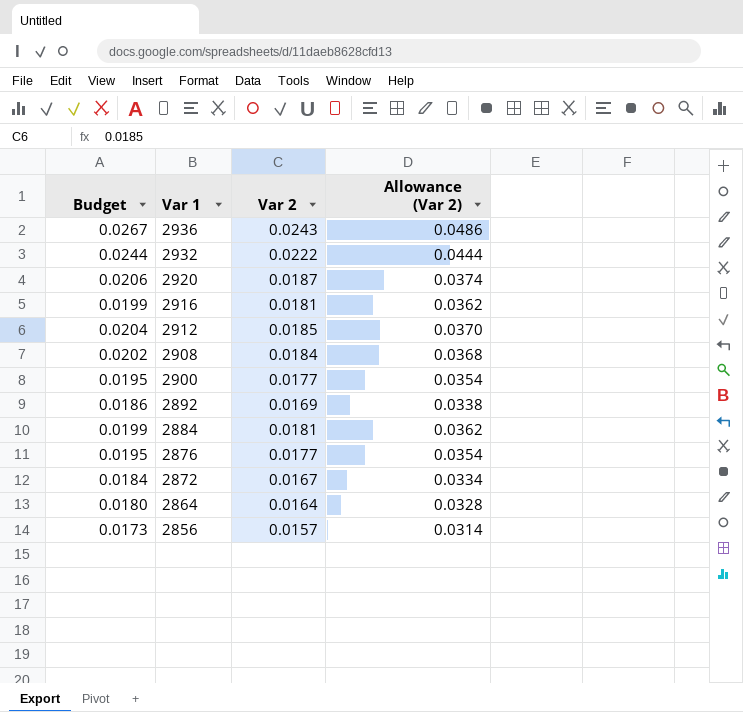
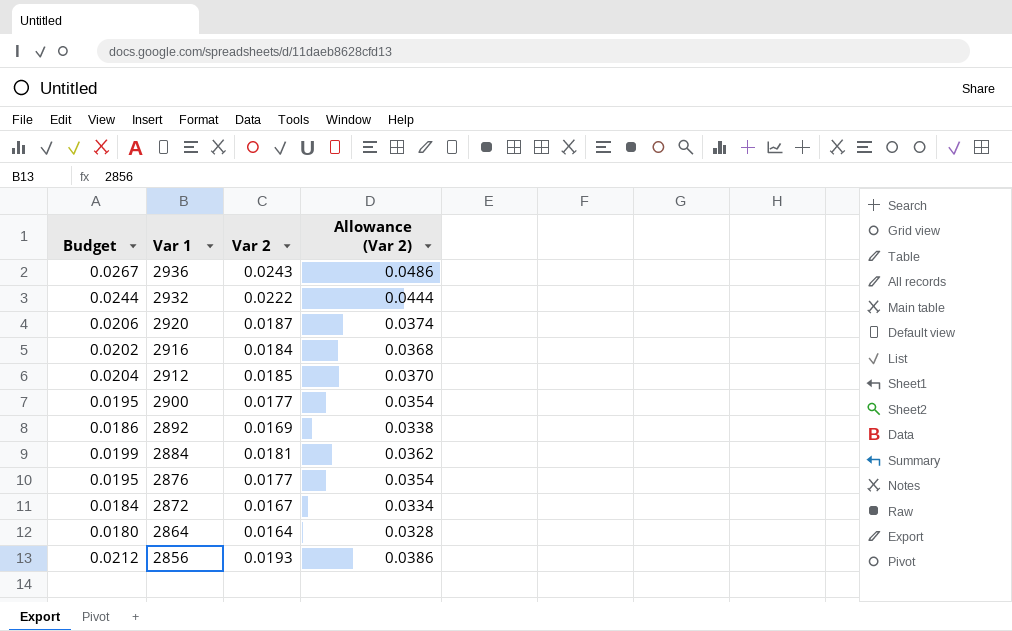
row 2908: 0.0202 | 0.0184 | 0.0368 -> none
2916 | Budget: 0.0199 -> 0.0202
2916 | Var 2: 0.0181 -> 0.0184
2916 | Allowance (Var 2): 0.0362 -> 0.0368
2856 | Budget: 0.0173 -> 0.0212
2856 | Var 2: 0.0157 -> 0.0193
2856 | Allowance (Var 2): 0.0314 -> 0.0386

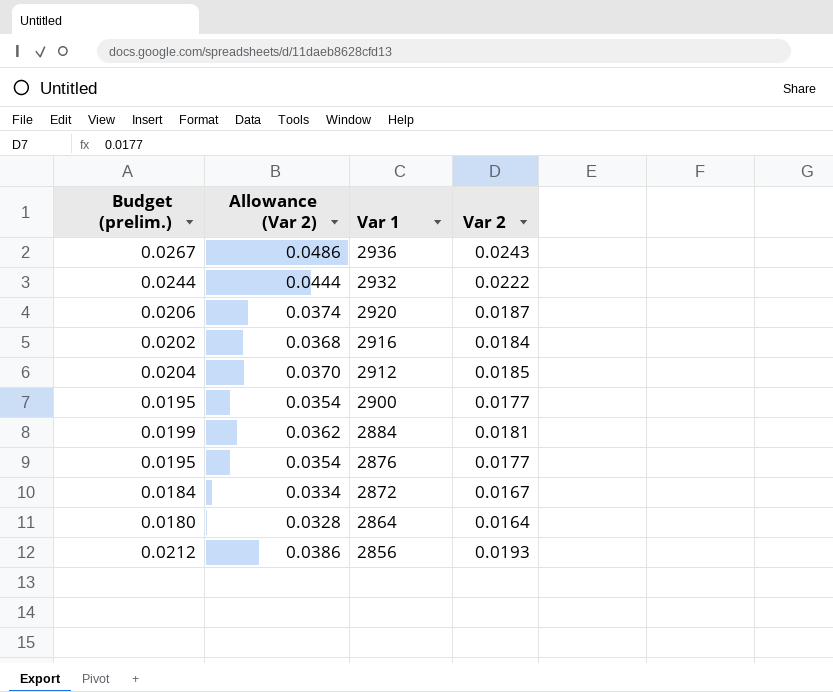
column name: Budget -> Budget (prelim.)
column Allowance (Var 2) | position: 4 -> 2
row 2892: 0.0186 | 0.0169 | 0.0338 -> none

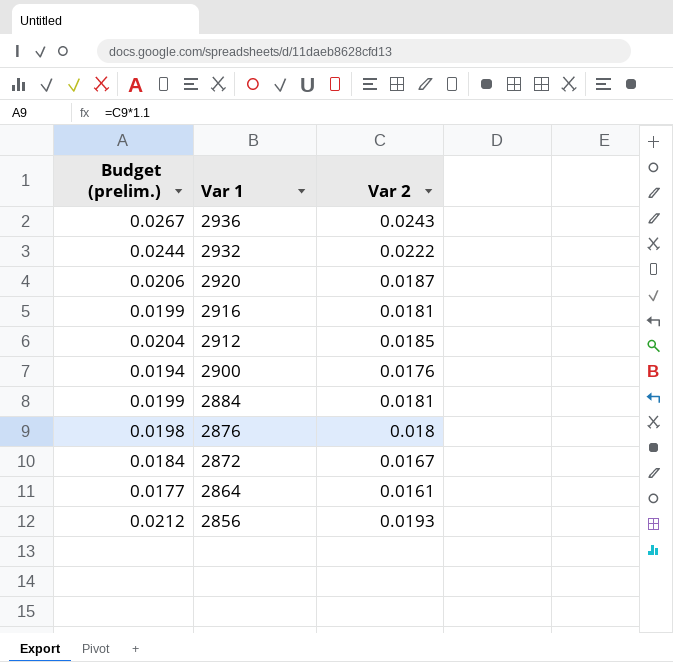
column Allowance (Var 2) | formula: [Var 2] * 2 -> none
2916 | Budget (prelim.): 0.0202 -> 0.0199
2916 | Var 2: 0.0184 -> 0.0181
2900 | Budget (prelim.): 0.0195 -> 0.0194
2900 | Var 2: 0.0177 -> 0.0176
2876 | Budget (prelim.): 0.0195 -> 0.0198
2876 | Var 2: 0.0177 -> 0.018
2864 | Budget (prelim.): 0.0180 -> 0.0177
2864 | Var 2: 0.0164 -> 0.0161

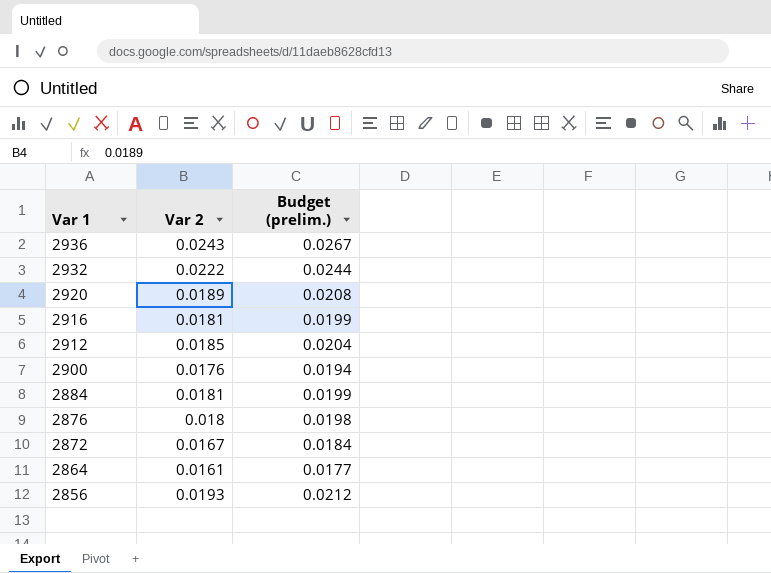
column Budget (prelim.) | position: 1 -> 3
2920 | Var 2: 0.0187 -> 0.0189
2920 | Budget (prelim.): 0.0206 -> 0.0208

